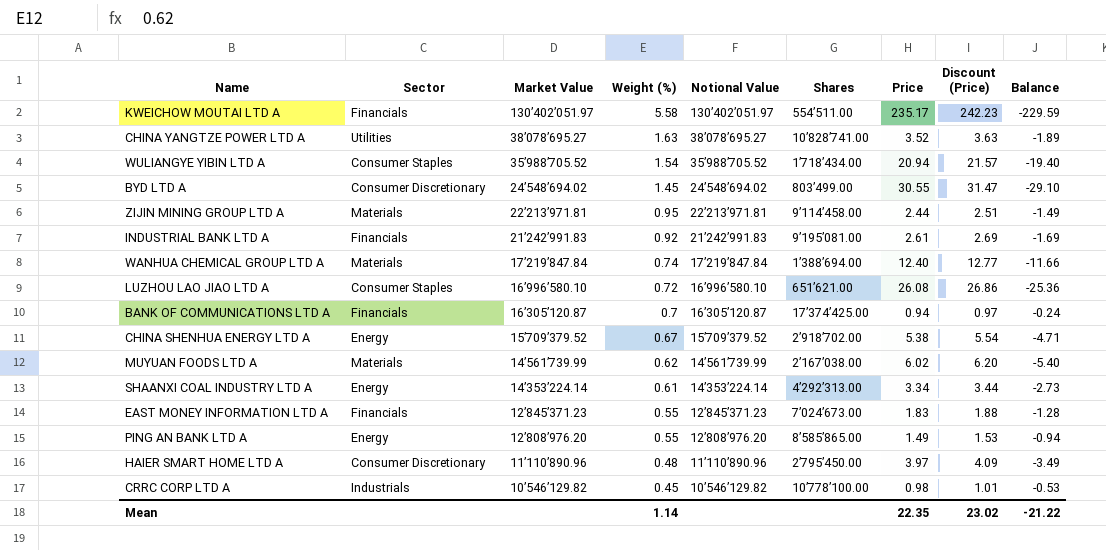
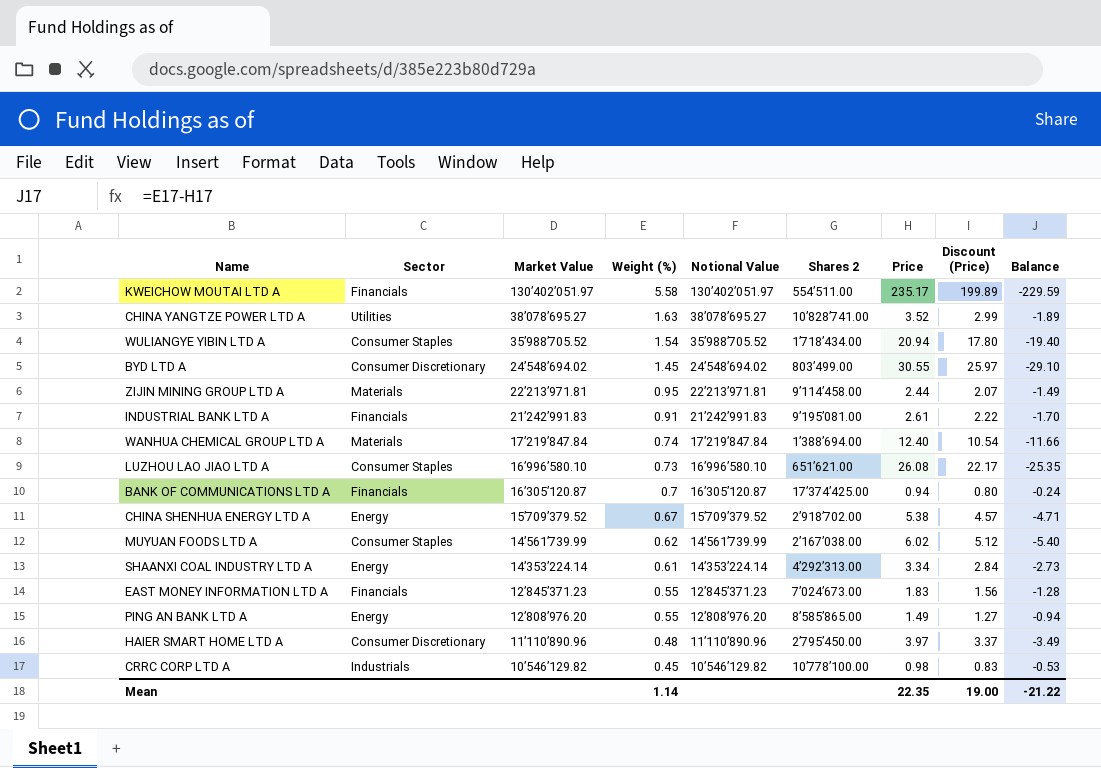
column name: Shares -> Shares 2
column Discount (Price) | formula: [Price] * 1.03 -> [Price] * 0.85
INDUSTRIAL BANK LTD A | Weight (%): 0.92 -> 0.91
INDUSTRIAL BANK LTD A | Balance: -1.69 -> -1.70
LUZHOU LAO JIAO LTD A | Weight (%): 0.72 -> 0.73
LUZHOU LAO JIAO LTD A | Balance: -25.36 -> -25.35
MUYUAN FOODS LTD A | Sector: Materials -> Consumer Staples
Mean | Discount (Price): 23.02 -> 19.00

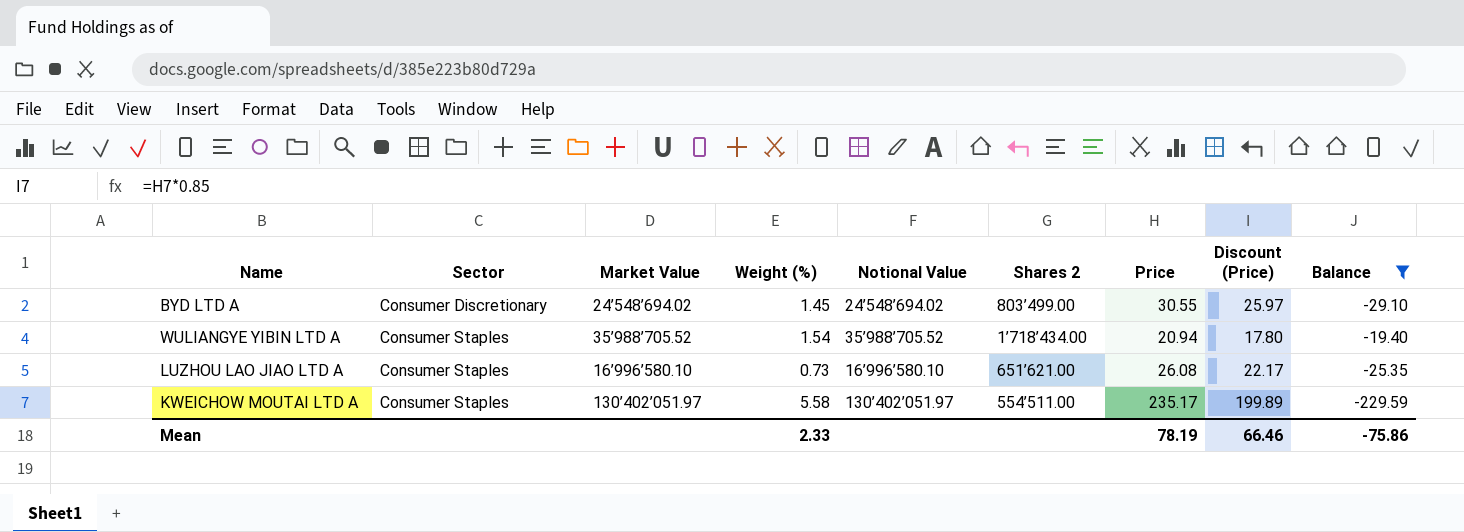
filter: none -> Balance <= -19.40
row order: Market Value descending -> Sector ascending
KWEICHOW MOUTAI LTD A | Sector: Financials -> Consumer Staples
Mean | Weight (%): 1.14 -> 2.33
Mean | Price: 22.35 -> 78.19
Mean | Discount (Price): 19.00 -> 66.46
Mean | Balance: -21.22 -> -75.86

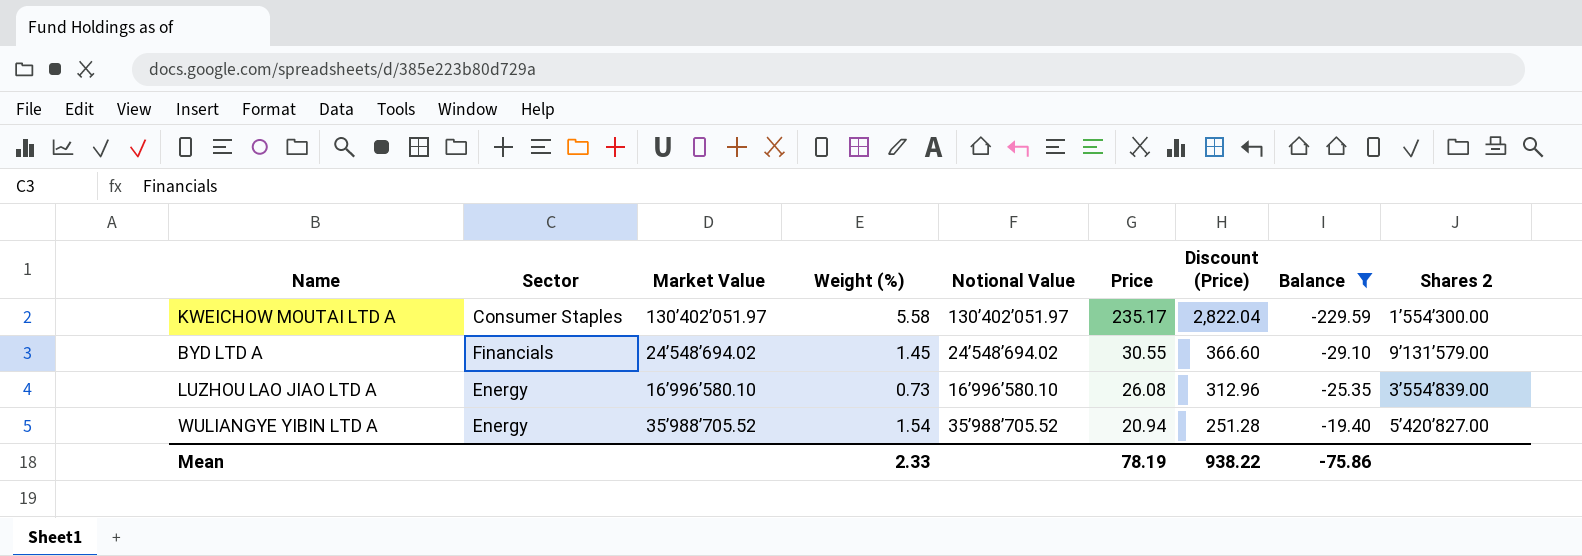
row order: Sector ascending -> Price descending
column Discount (Price) | formula: [Price] * 0.85 -> [Price] * 12
column Shares 2 | position: 6 -> 9
KWEICHOW MOUTAI LTD A | Shares 2: 554’511.00 -> 1’554’300.00
BYD LTD A | Sector: Consumer Discretionary -> Financials
BYD LTD A | Shares 2: 803’499.00 -> 9’131’579.00
LUZHOU LAO JIAO LTD A | Sector: Consumer Staples -> Energy
LUZHOU LAO JIAO LTD A | Shares 2: 651’621.00 -> 3’554’839.00
WULIANGYE YIBIN LTD A | Sector: Consumer Staples -> Energy
WULIANGYE YIBIN LTD A | Shares 2: 1’718’434.00 -> 5’420’827.00
Mean | Discount (Price): 66.46 -> 938.22

